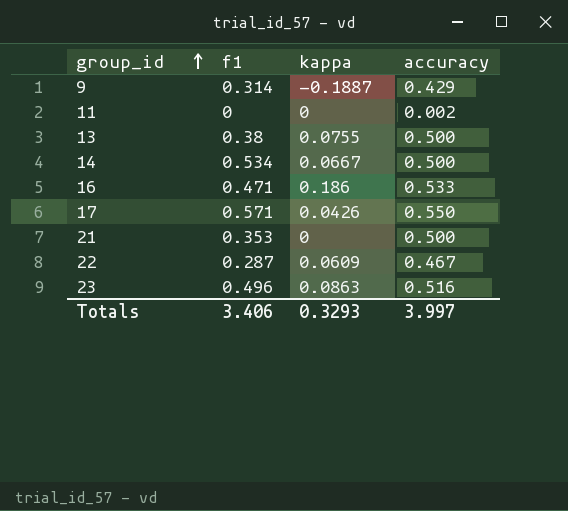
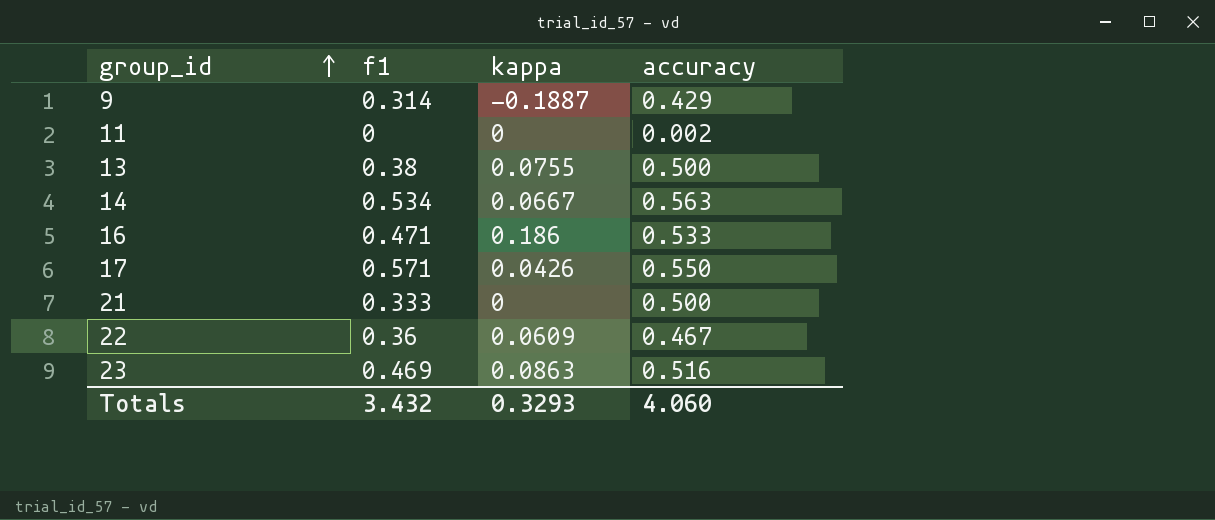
14 | accuracy: 0.500 -> 0.563
21 | f1: 0.353 -> 0.333
22 | f1: 0.287 -> 0.36
23 | f1: 0.496 -> 0.469
Totals | f1: 3.406 -> 3.432
Totals | accuracy: 3.997 -> 4.060

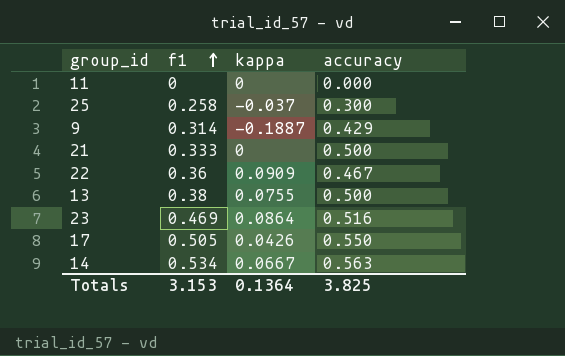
row order: group_id ascending -> f1 ascending
row 16: 0.471 | 0.186 | 0.533 -> none
11 | accuracy: 0.002 -> 0.000
row 25: none -> 0.258 | -0.037 | 0.300
22 | kappa: 0.0609 -> 0.0909
23 | kappa: 0.0863 -> 0.0864
17 | f1: 0.571 -> 0.505
Totals | f1: 3.432 -> 3.153
Totals | kappa: 0.3293 -> 0.1364
Totals | accuracy: 4.060 -> 3.825

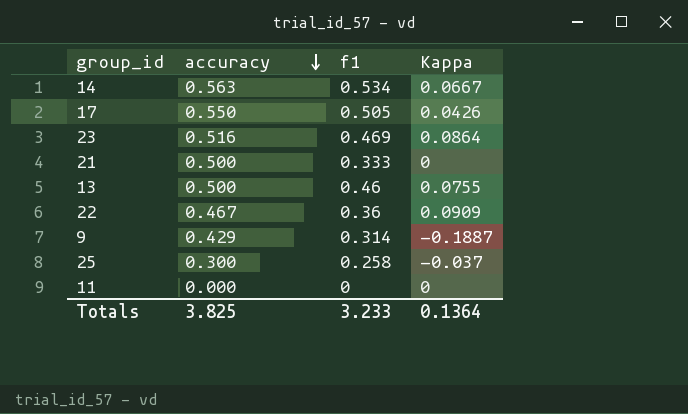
row order: f1 ascending -> accuracy descending
column accuracy | position: 4 -> 2
column name: kappa -> Kappa
13 | f1: 0.38 -> 0.46
Totals | f1: 3.153 -> 3.233

